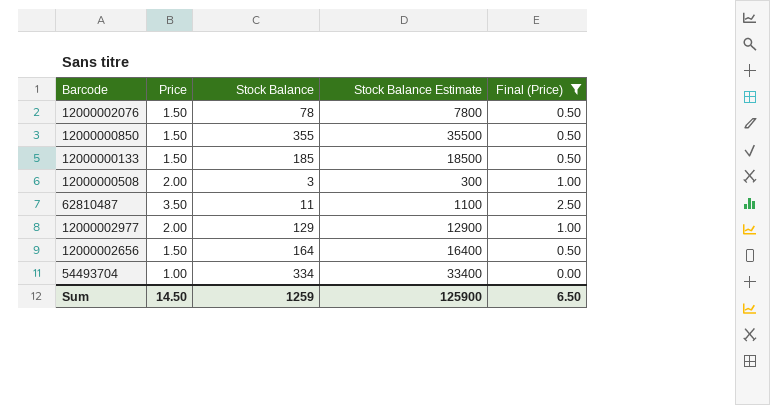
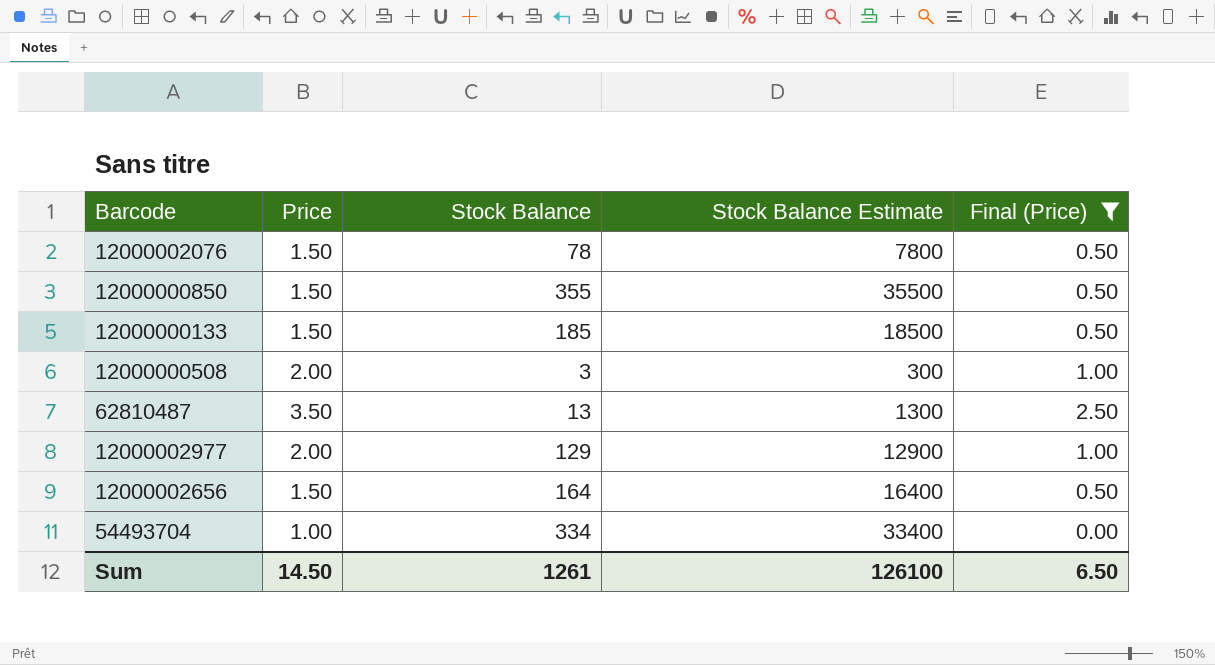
62810487 | Stock Balance: 11 -> 13
62810487 | Stock Balance Estimate: 1100 -> 1300
Sum | Stock Balance: 1259 -> 1261
Sum | Stock Balance Estimate: 125900 -> 126100

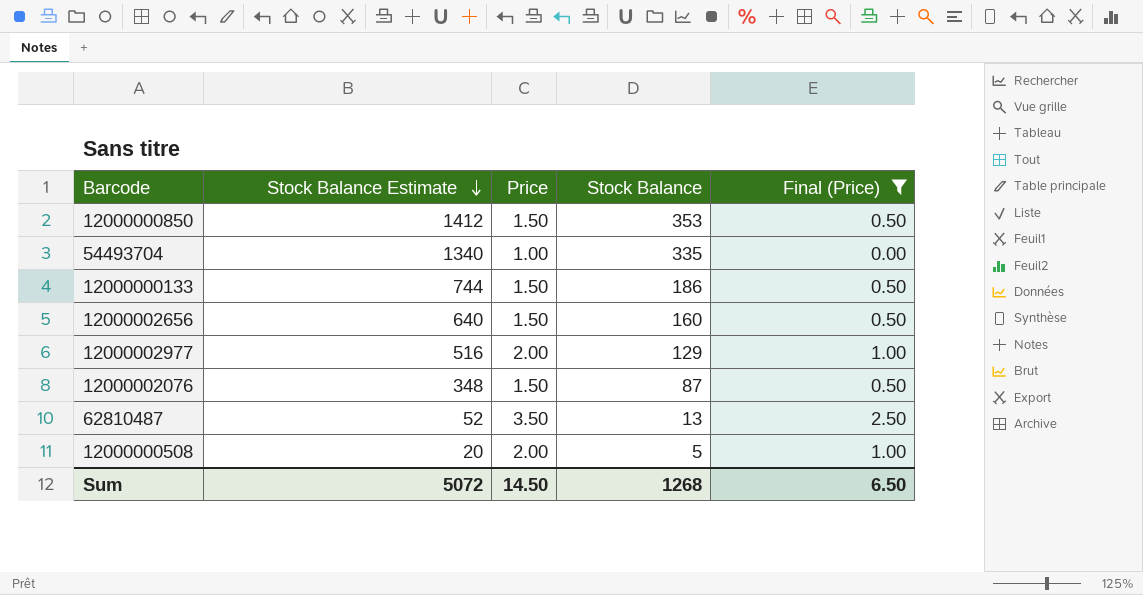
row order: none -> Stock Balance Estimate descending
column Stock Balance Estimate | formula: [Stock Balance] * 100 -> [Stock Balance] * 4
column Stock Balance Estimate | position: 4 -> 2
12000000850 | Stock Balance: 355 -> 353
54493704 | Stock Balance: 334 -> 335
12000000133 | Stock Balance: 185 -> 186
12000002656 | Stock Balance: 164 -> 160
12000002076 | Stock Balance: 78 -> 87
12000000508 | Stock Balance: 3 -> 5
Sum | Stock Balance Estimate: 126100 -> 5072
Sum | Stock Balance: 1261 -> 1268

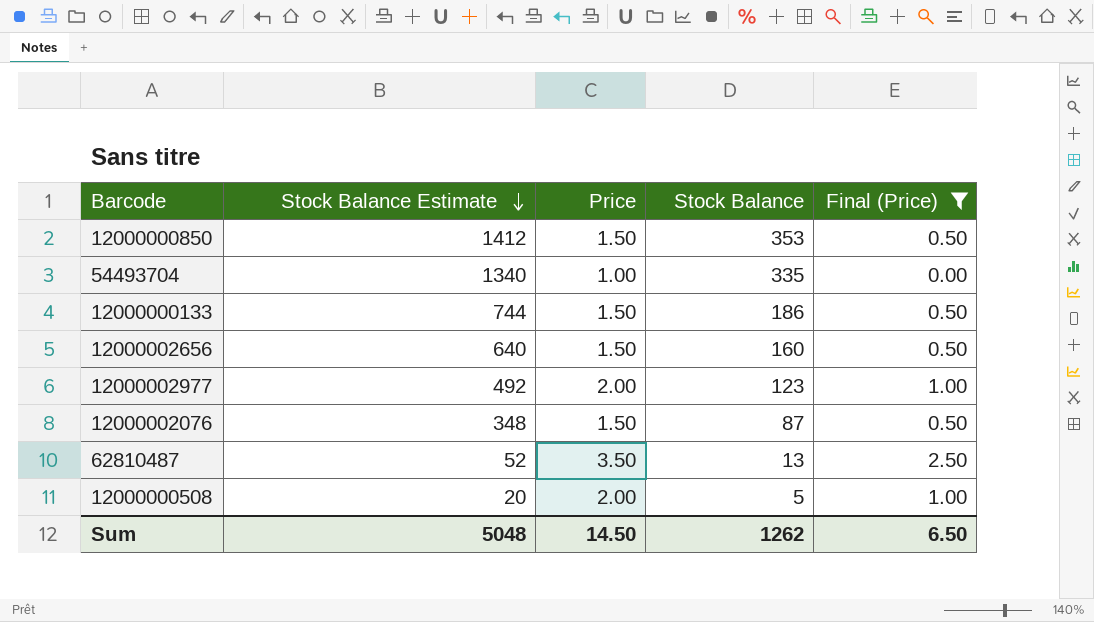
12000002977 | Stock Balance Estimate: 516 -> 492
12000002977 | Stock Balance: 129 -> 123
Sum | Stock Balance Estimate: 5072 -> 5048
Sum | Stock Balance: 1268 -> 1262

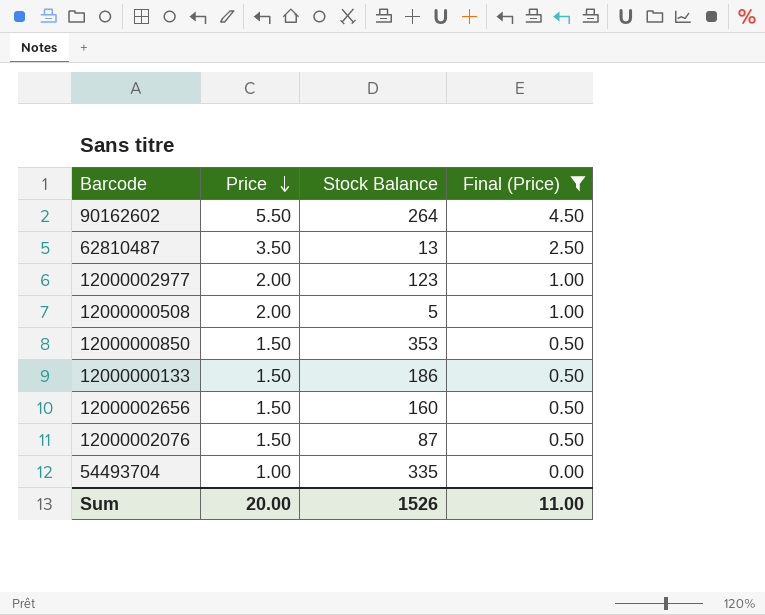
row order: Stock Balance Estimate descending -> Price descending
column Stock Balance Estimate | formula: [Stock Balance] * 4 -> none
row 90162602: none -> 5.50 | 264 | 4.50
Sum | Price: 14.50 -> 20.00
Sum | Stock Balance: 1262 -> 1526
Sum | Final (Price): 6.50 -> 11.00

